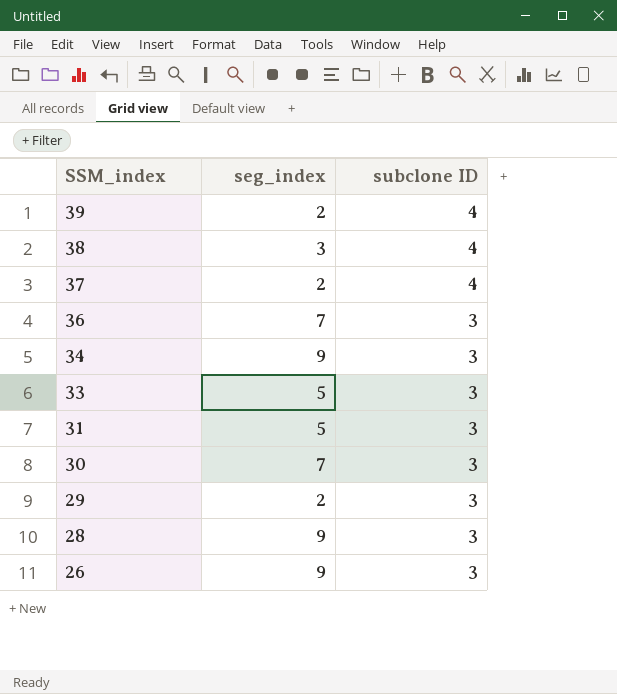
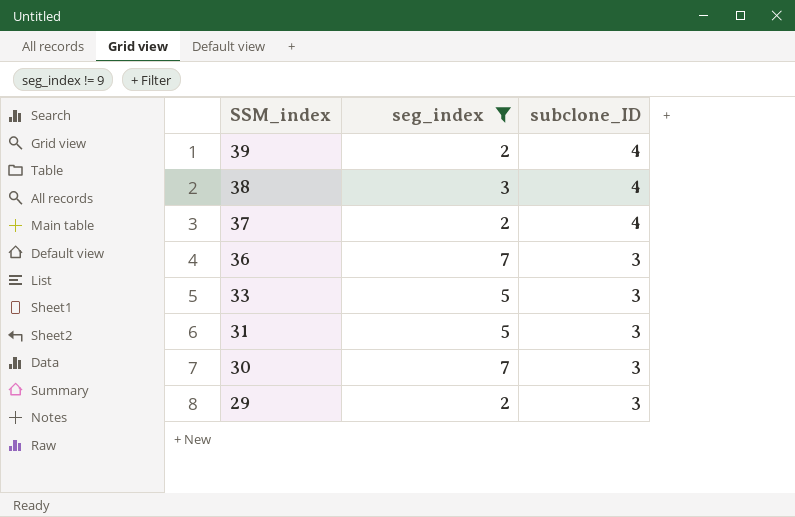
filter: none -> seg_index != 9
column name: subclone ID -> subclone_ID

